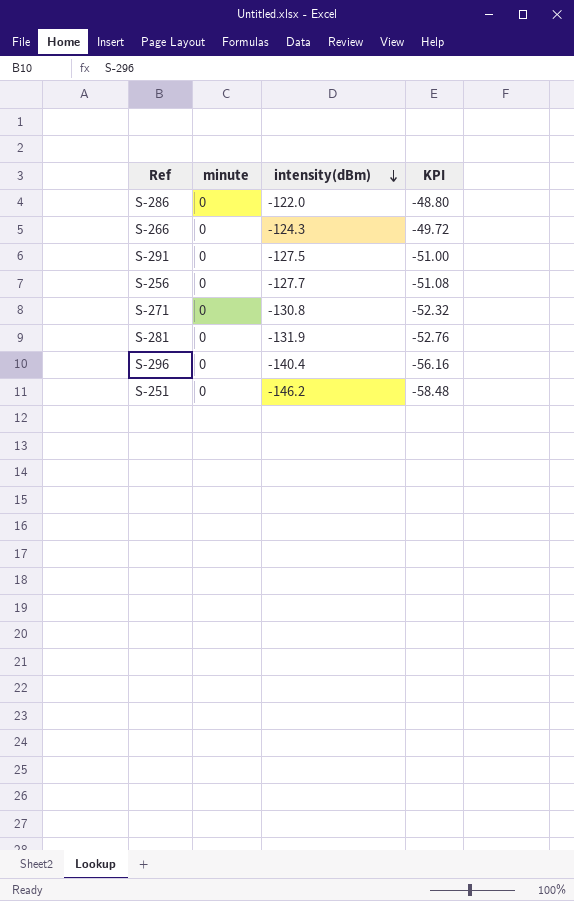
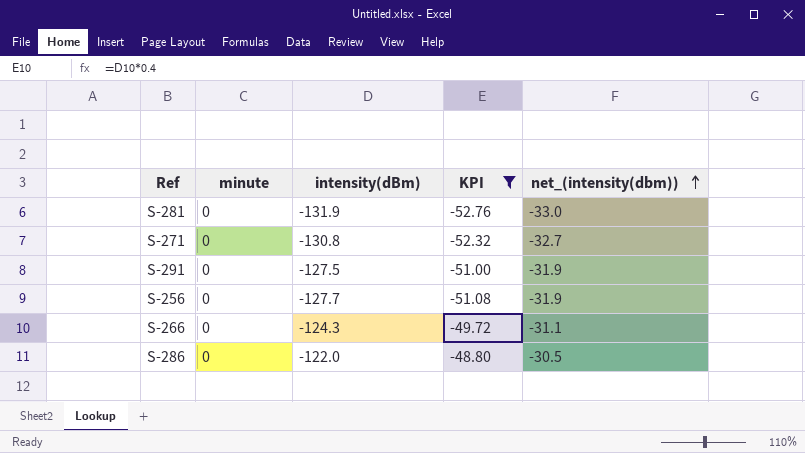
filter: none -> KPI >= -52.76
row order: intensity(dBm) descending -> net_(intensity(dbm)) ascending
column net_(intensity(dbm)) | formula: none -> [intensity(dBm)] * 0.25

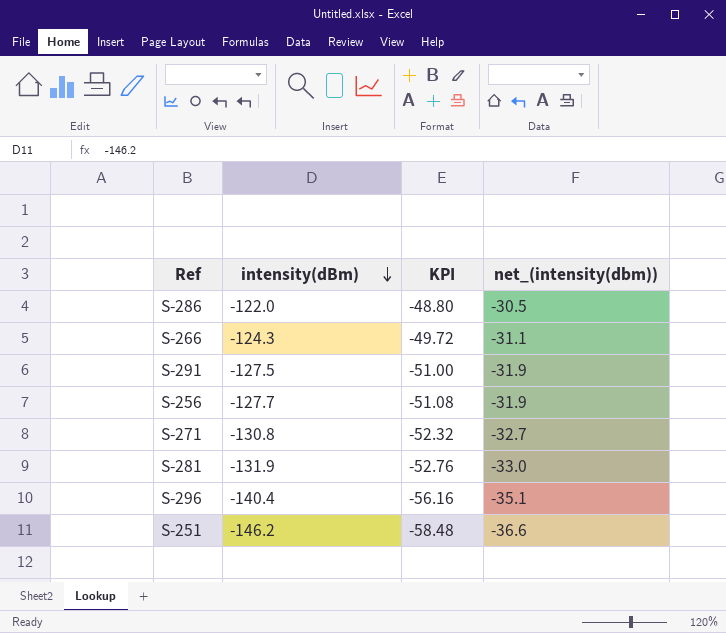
filter: KPI >= -52.76 -> none
row order: net_(intensity(dbm)) ascending -> intensity(dBm) descending
column minute | position: 2 -> none

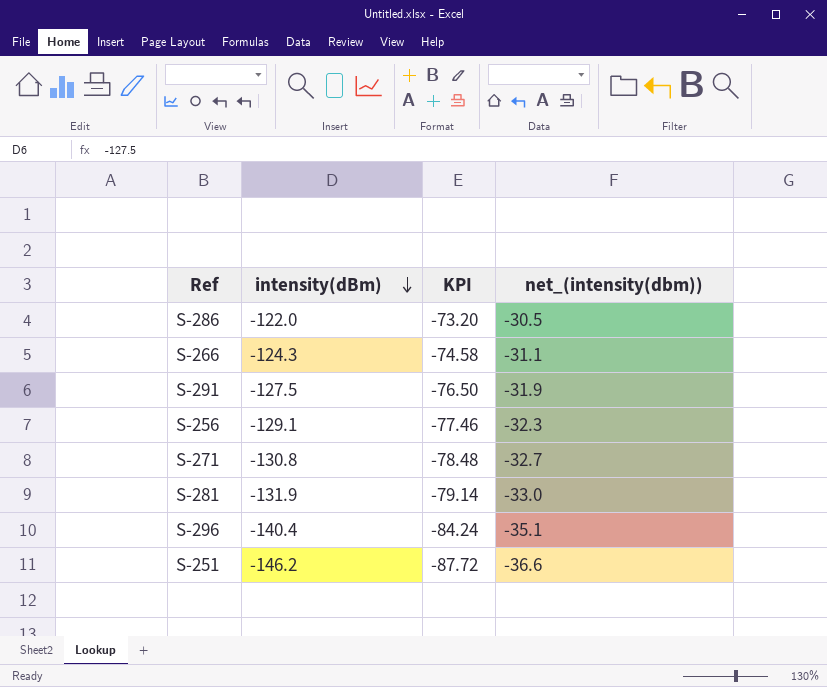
column KPI | formula: [intensity(dBm)] * 0.4 -> [intensity(dBm)] * 0.6
S-256 | intensity(dBm): -127.7 -> -129.1
S-256 | net_(intensity(dbm)): -31.9 -> -32.3

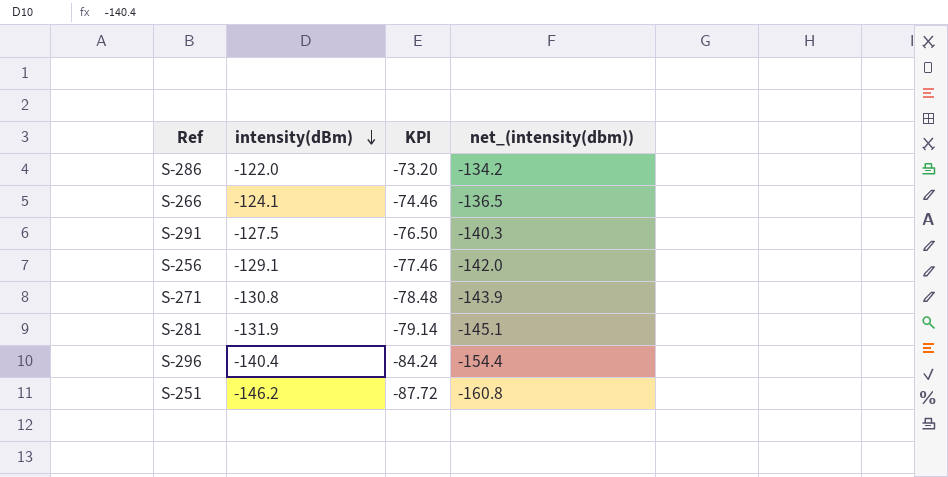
column net_(intensity(dbm)) | formula: [intensity(dBm)] * 0.25 -> [intensity(dBm)] * 1.1
S-266 | intensity(dBm): -124.3 -> -124.1
S-266 | KPI: -74.58 -> -74.46

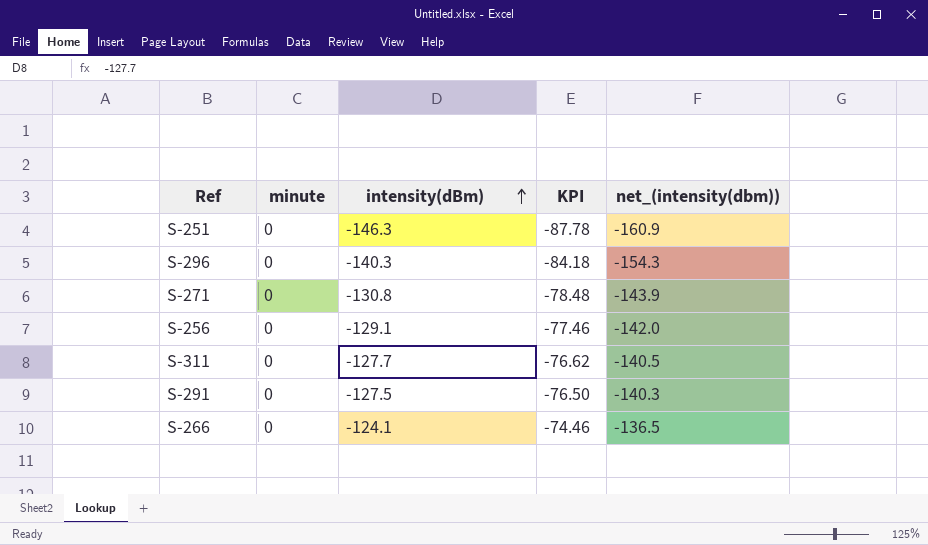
row order: intensity(dBm) descending -> intensity(dBm) ascending
column minute | position: none -> 2
row S-286: -122.0 | -73.20 | -134.2 -> none
row S-281: -131.9 | -79.14 | -145.1 -> none
S-251 | intensity(dBm): -146.2 -> -146.3
S-251 | KPI: -87.72 -> -87.78
S-251 | net_(intensity(dbm)): -160.8 -> -160.9
S-296 | intensity(dBm): -140.4 -> -140.3
S-296 | KPI: -84.24 -> -84.18
S-296 | net_(intensity(dbm)): -154.4 -> -154.3
row S-311: none -> 0 | -127.7 | -76.62 | -140.5

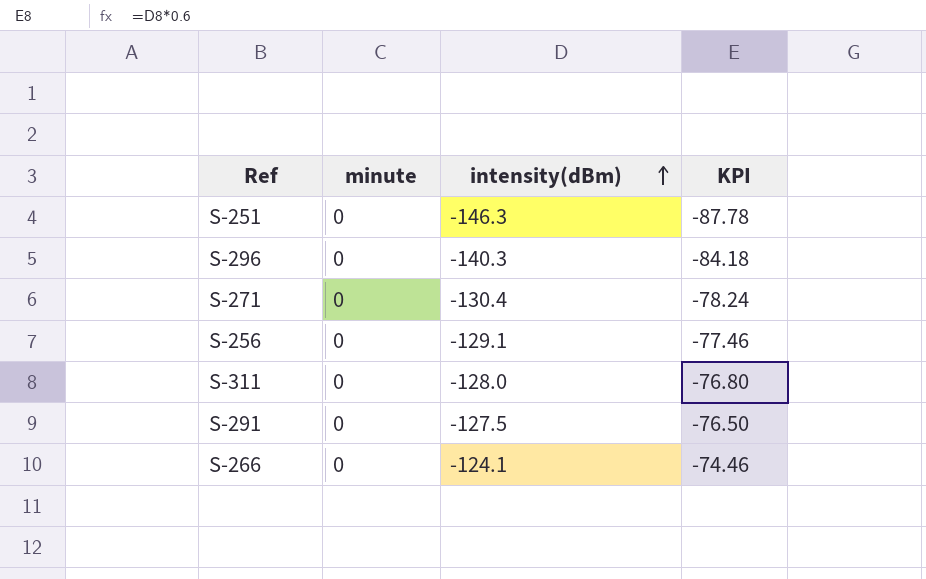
column net_(intensity(dbm)) | formula: [intensity(dBm)] * 1.1 -> none
S-271 | intensity(dBm): -130.8 -> -130.4
S-271 | KPI: -78.48 -> -78.24
S-311 | intensity(dBm): -127.7 -> -128.0
S-311 | KPI: -76.62 -> -76.80

